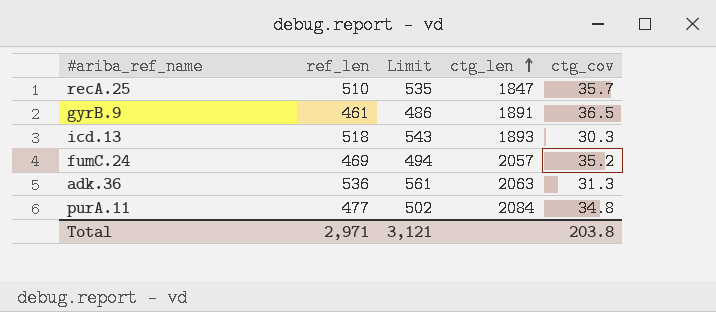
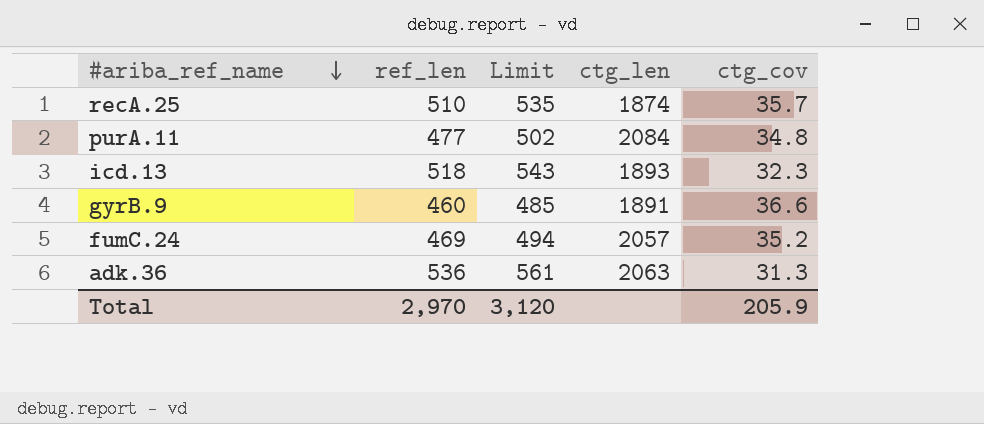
row order: ctg_len ascending -> #ariba_ref_name descending
recA.25 | ctg_len: 1847 -> 1874
icd.13 | ctg_cov: 30.3 -> 32.3
gyrB.9 | ref_len: 461 -> 460
gyrB.9 | Limit: 486 -> 485
gyrB.9 | ctg_cov: 36.5 -> 36.6
Total | ref_len: 2,971 -> 2,970
Total | Limit: 3,121 -> 3,120
Total | ctg_cov: 203.8 -> 205.9

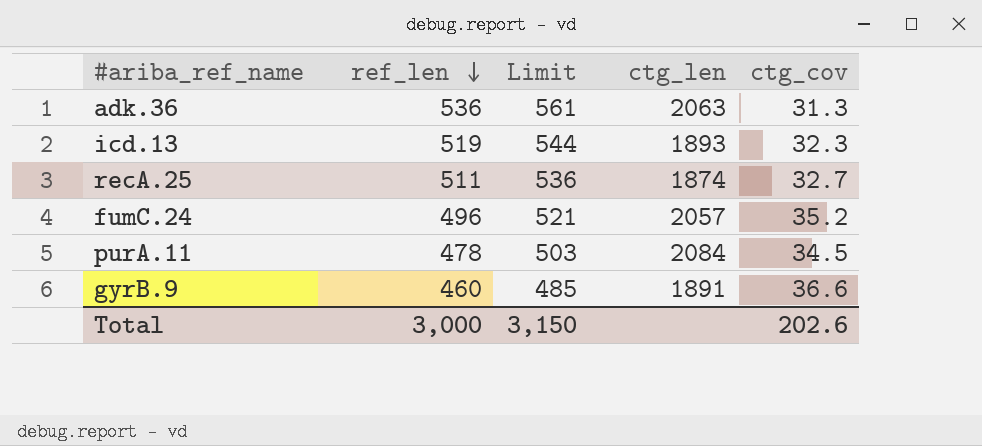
row order: #ariba_ref_name descending -> ref_len descending
icd.13 | ref_len: 518 -> 519
icd.13 | Limit: 543 -> 544
recA.25 | ref_len: 510 -> 511
recA.25 | Limit: 535 -> 536
recA.25 | ctg_cov: 35.7 -> 32.7
fumC.24 | ref_len: 469 -> 496
fumC.24 | Limit: 494 -> 521
purA.11 | ref_len: 477 -> 478
purA.11 | Limit: 502 -> 503
purA.11 | ctg_cov: 34.8 -> 34.5
Total | ref_len: 2,970 -> 3,000
Total | Limit: 3,120 -> 3,150
Total | ctg_cov: 205.9 -> 202.6

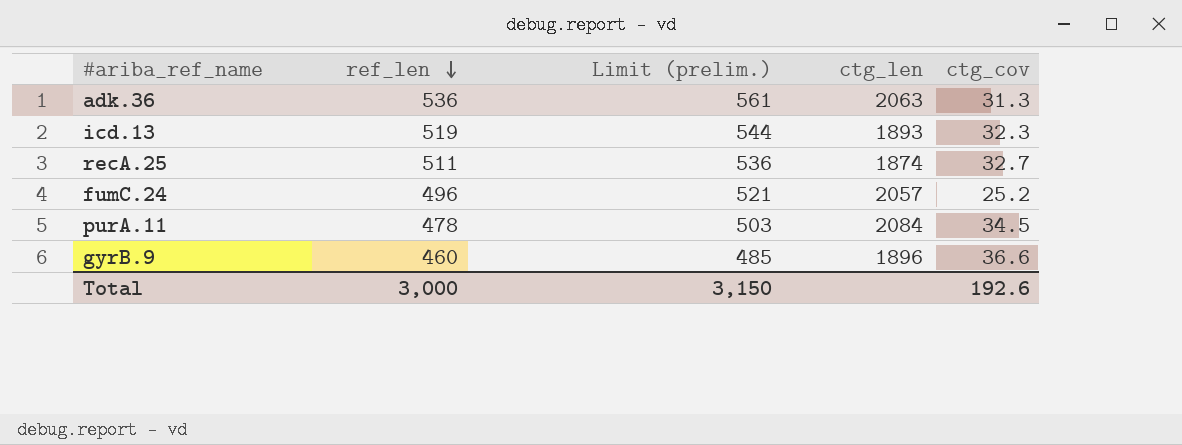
column name: Limit -> Limit (prelim.)
fumC.24 | ctg_cov: 35.2 -> 25.2
gyrB.9 | ctg_len: 1891 -> 1896
Total | ctg_cov: 202.6 -> 192.6

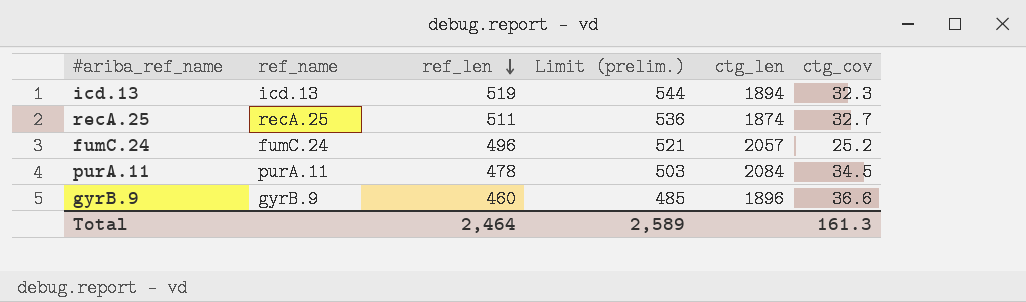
column ref_name | position: none -> 2
row adk.36: 536 | 561 | 2063 | 31.3 -> none
icd.13 | ctg_len: 1893 -> 1894
Total | ref_len: 3,000 -> 2,464
Total | Limit (prelim.): 3,150 -> 2,589
Total | ctg_cov: 192.6 -> 161.3

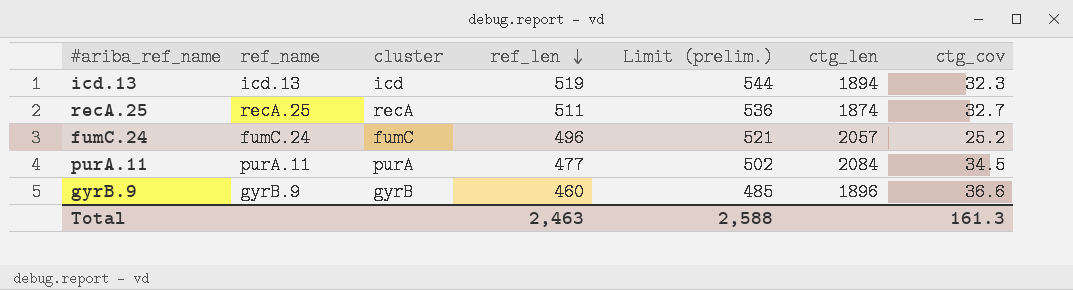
column cluster | position: none -> 3
purA.11 | ref_len: 478 -> 477
purA.11 | Limit (prelim.): 503 -> 502
Total | ref_len: 2,464 -> 2,463
Total | Limit (prelim.): 2,589 -> 2,588

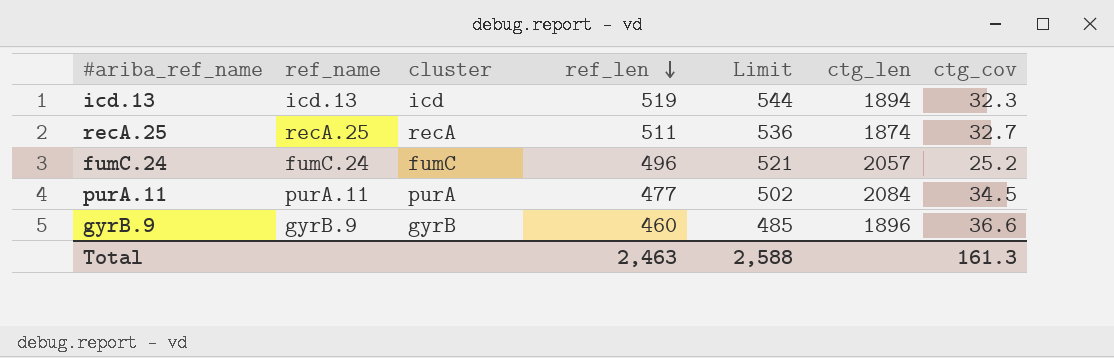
column name: Limit (prelim.) -> Limit

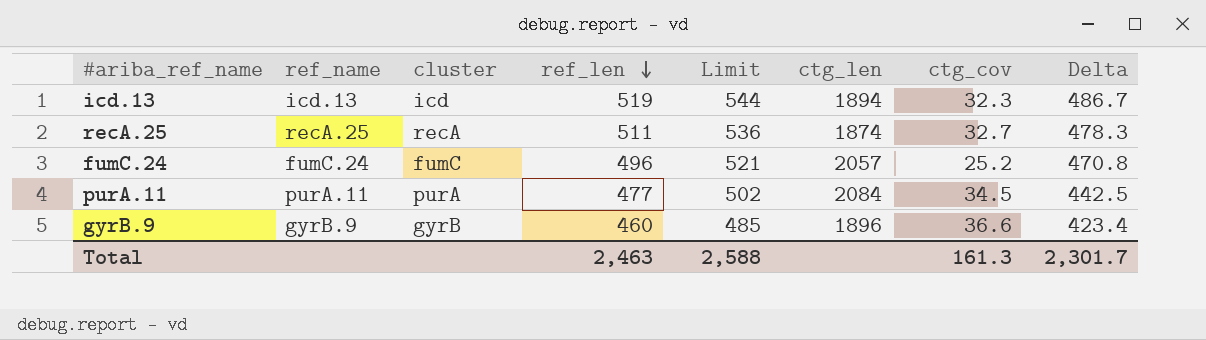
column Delta | formula: none -> [ref_len] - [ctg_cov]

